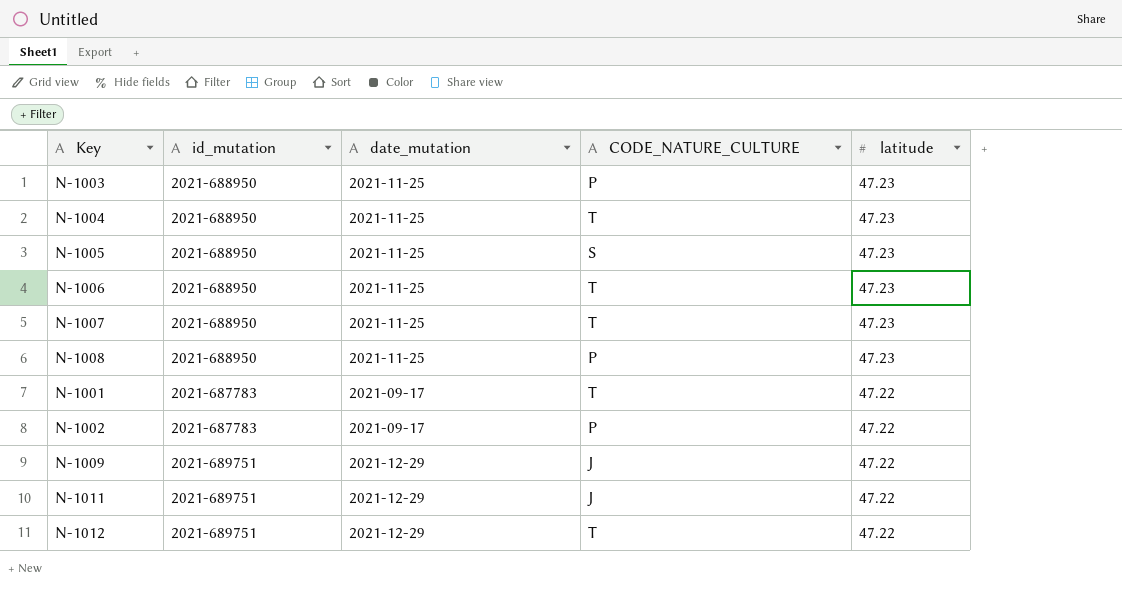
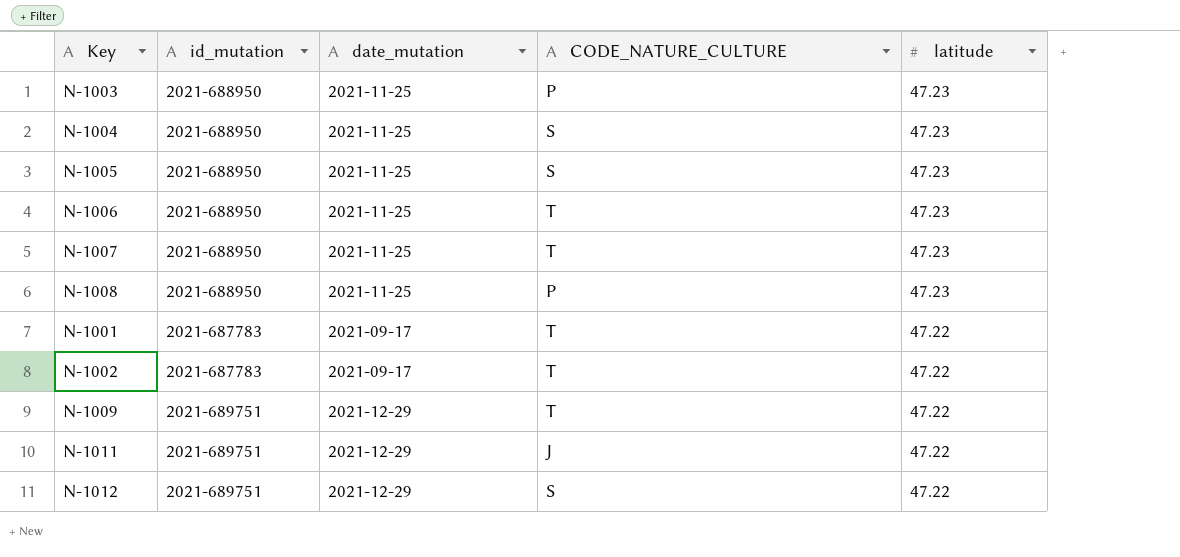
N-1004 | CODE_NATURE_CULTURE: T -> S
N-1002 | CODE_NATURE_CULTURE: P -> T
N-1009 | CODE_NATURE_CULTURE: J -> T
N-1012 | CODE_NATURE_CULTURE: T -> S

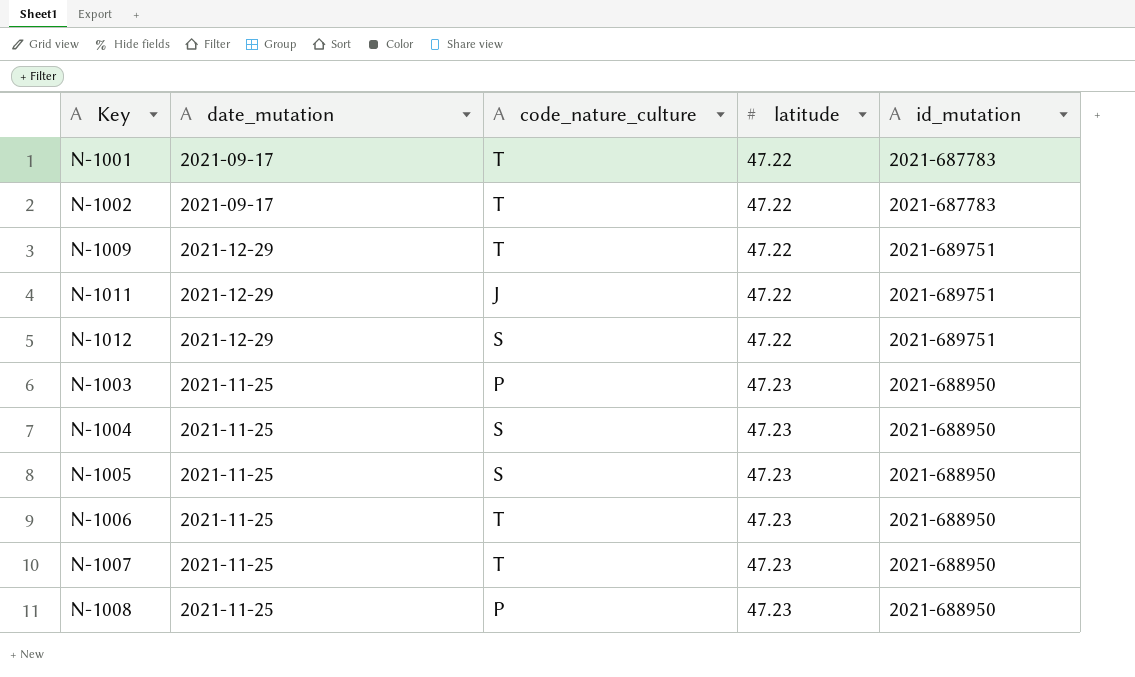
row order: latitude descending -> latitude ascending
column name: CODE_NATURE_CULTURE -> code_nature_culture
column id_mutation | position: 2 -> 5

